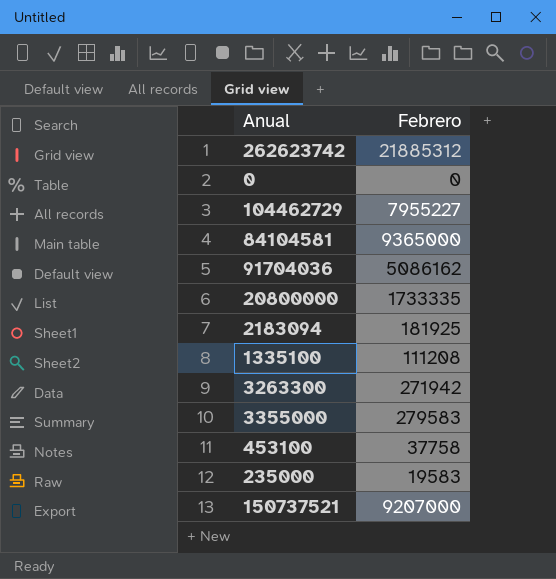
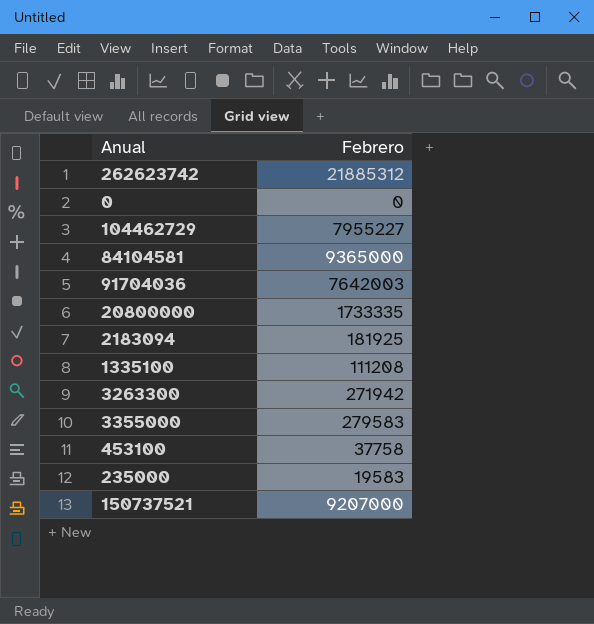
91704036 | Febrero: 5086162 -> 7642003

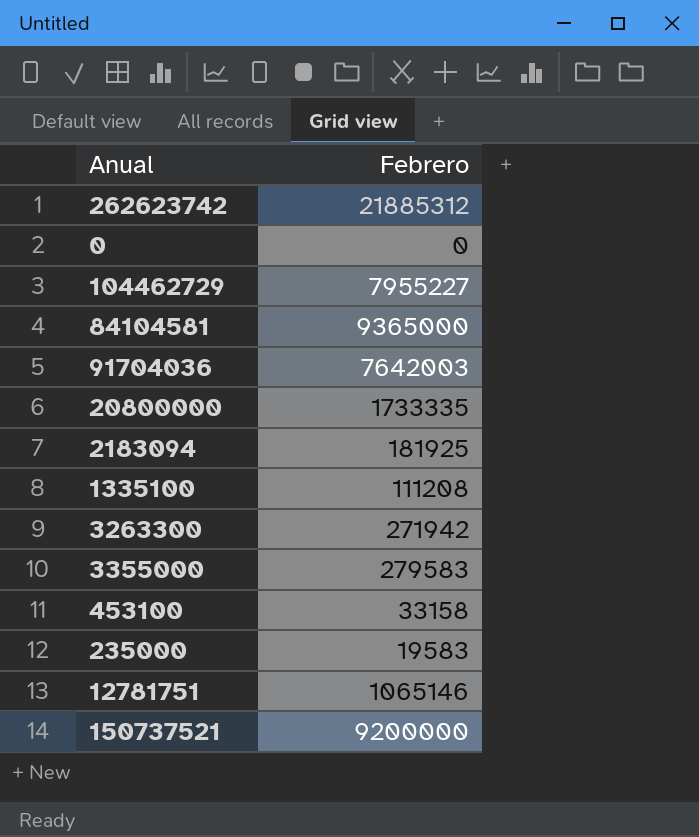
453100 | Febrero: 37758 -> 33158
row 12781751: none -> 1065146
150737521 | Febrero: 9207000 -> 9200000

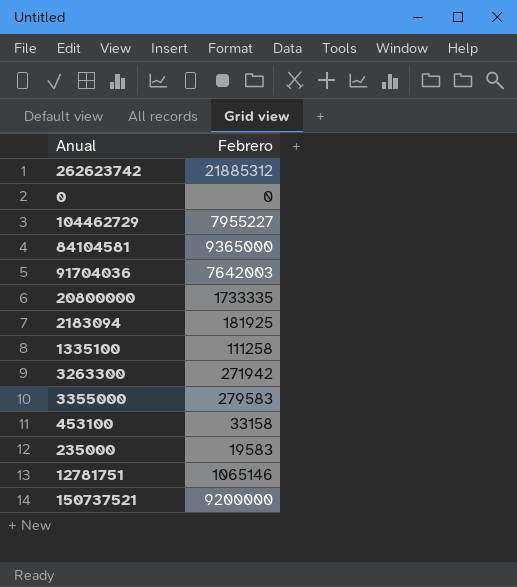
1335100 | Febrero: 111208 -> 111258

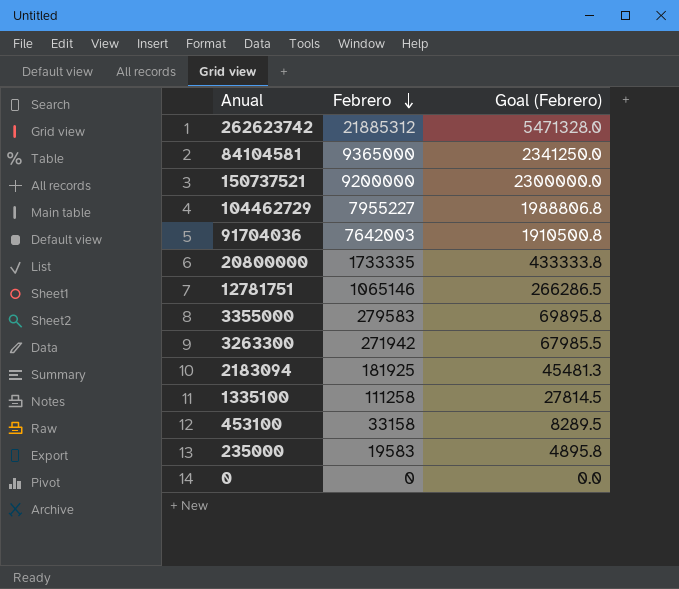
row order: none -> Febrero descending
column Goal (Febrero) | formula: none -> [Febrero] * 0.25

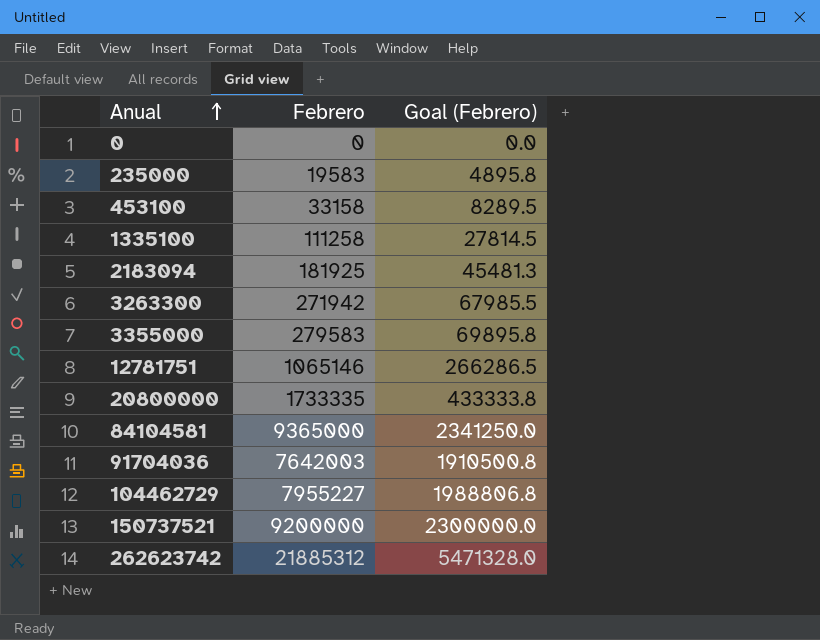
row order: Febrero descending -> Anual ascending

